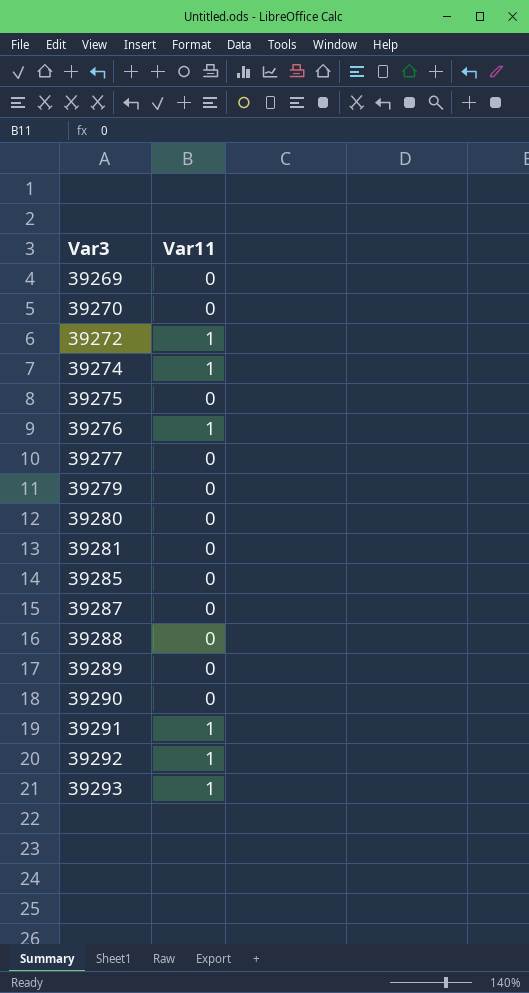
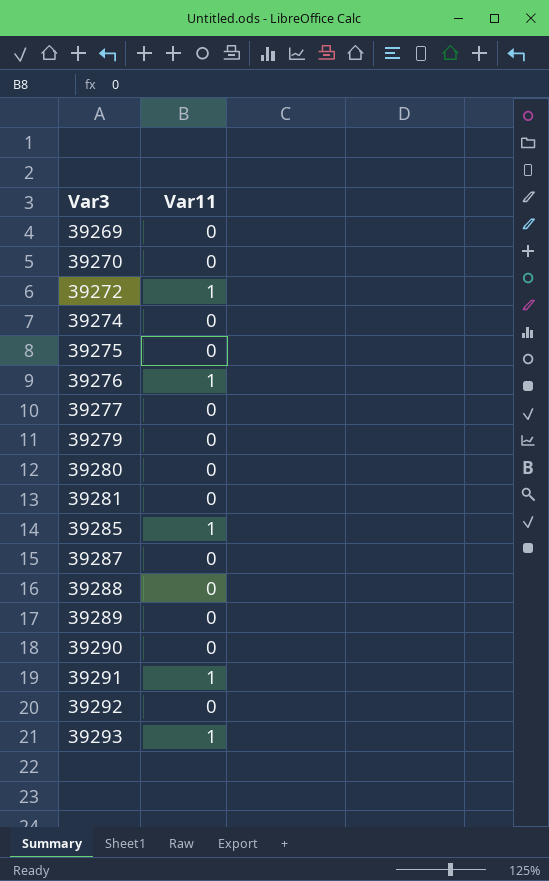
39274 | Var11: 1 -> 0
39285 | Var11: 0 -> 1
39292 | Var11: 1 -> 0

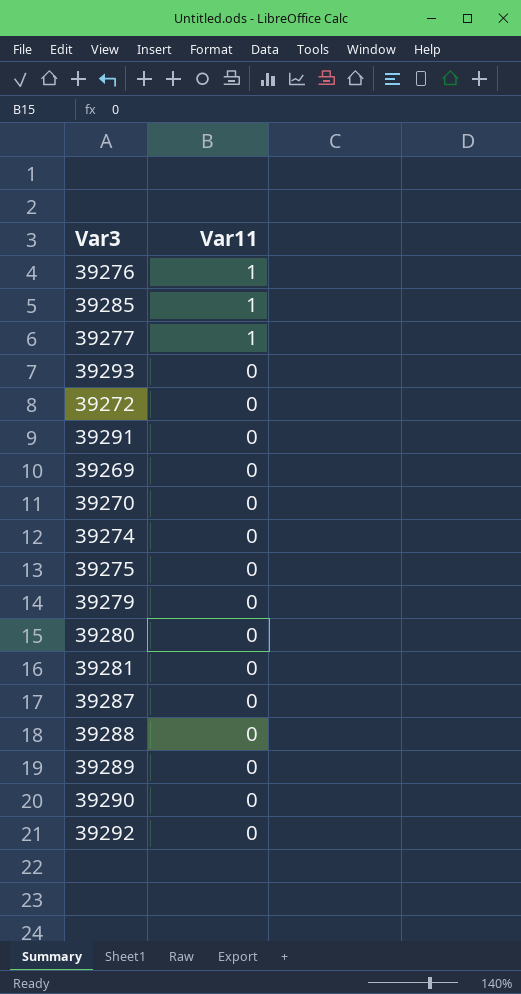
row order: Var3 ascending -> Var11 descending
39277 | Var11: 0 -> 1
39293 | Var11: 1 -> 0
39272 | Var11: 1 -> 0
39291 | Var11: 1 -> 0

